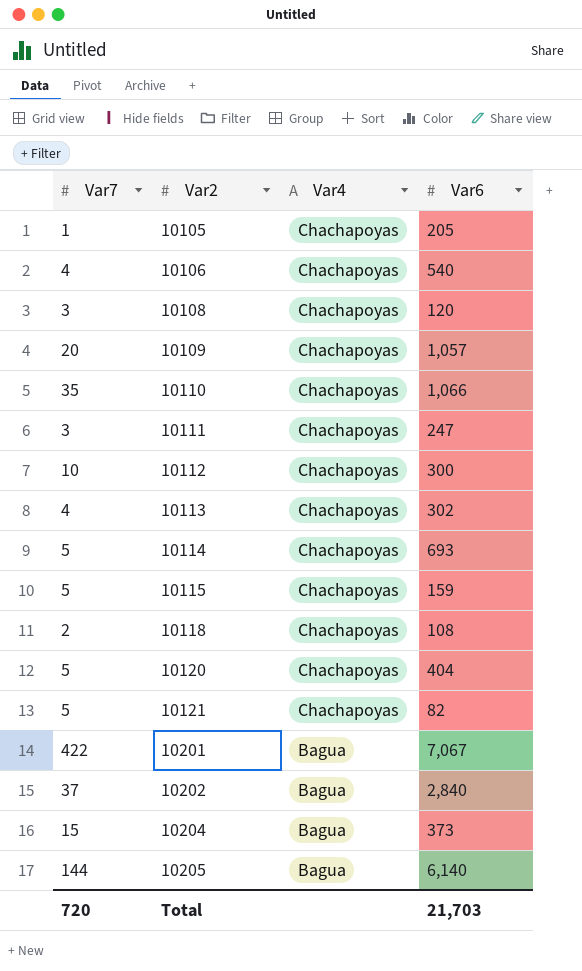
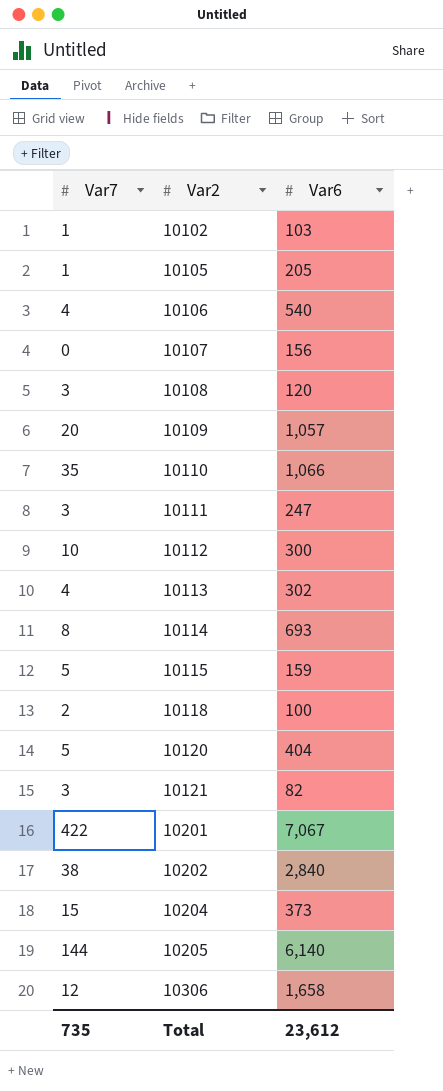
column Var4 | position: 3 -> none
row 10102: none -> 1 | 103
row 10107: none -> 0 | 156
10114 | Var7: 5 -> 8
10118 | Var6: 108 -> 100
10121 | Var7: 5 -> 3
10202 | Var7: 37 -> 38
row 10306: none -> 12 | 1,658
Total | Var7: 720 -> 735
Total | Var6: 21,703 -> 23,612

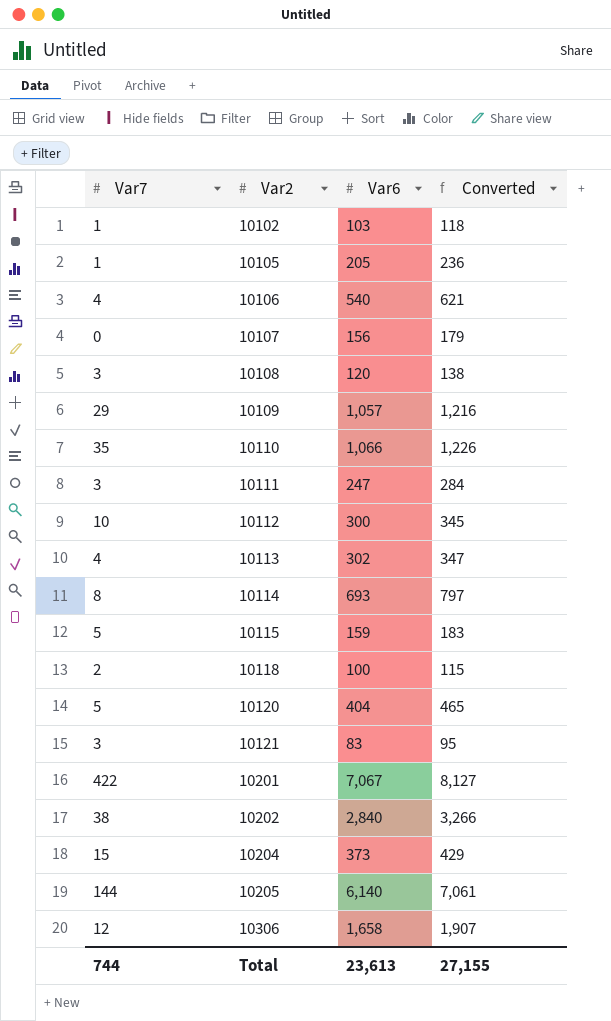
column Converted | formula: none -> [Var6] * 1.15
10109 | Var7: 20 -> 29
10121 | Var6: 82 -> 83
Total | Var7: 735 -> 744
Total | Var6: 23,612 -> 23,613

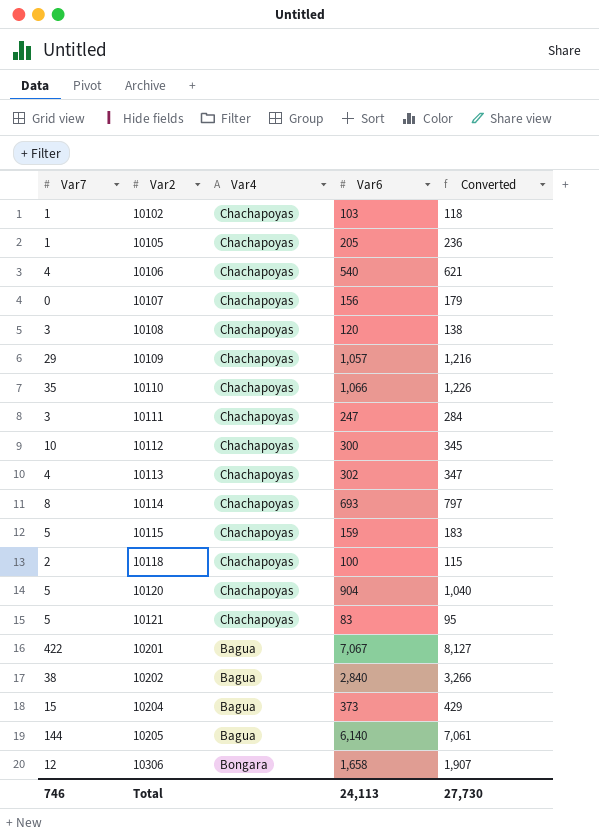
column Var4 | position: none -> 3
10120 | Var6: 404 -> 904
10120 | Converted: 465 -> 1,040
10121 | Var7: 3 -> 5
Total | Var7: 744 -> 746
Total | Var6: 23,613 -> 24,113
Total | Converted: 27,155 -> 27,730

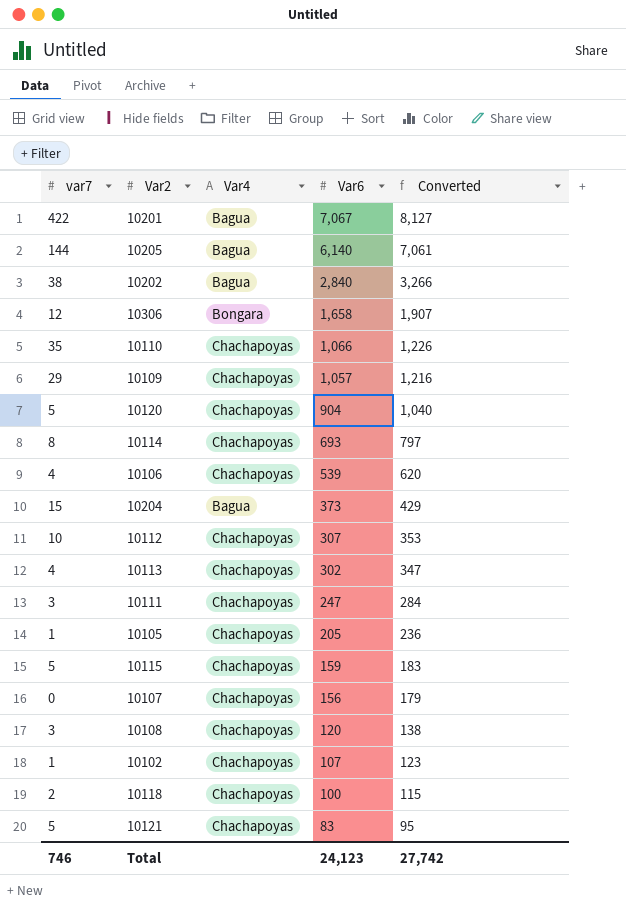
row order: Var2 ascending -> Var6 descending
column name: Var7 -> var7
10106 | Var6: 540 -> 539
10106 | Converted: 621 -> 620
10112 | Var6: 300 -> 307
10112 | Converted: 345 -> 353
10102 | Var6: 103 -> 107
10102 | Converted: 118 -> 123
Total | Var6: 24,113 -> 24,123
Total | Converted: 27,730 -> 27,742

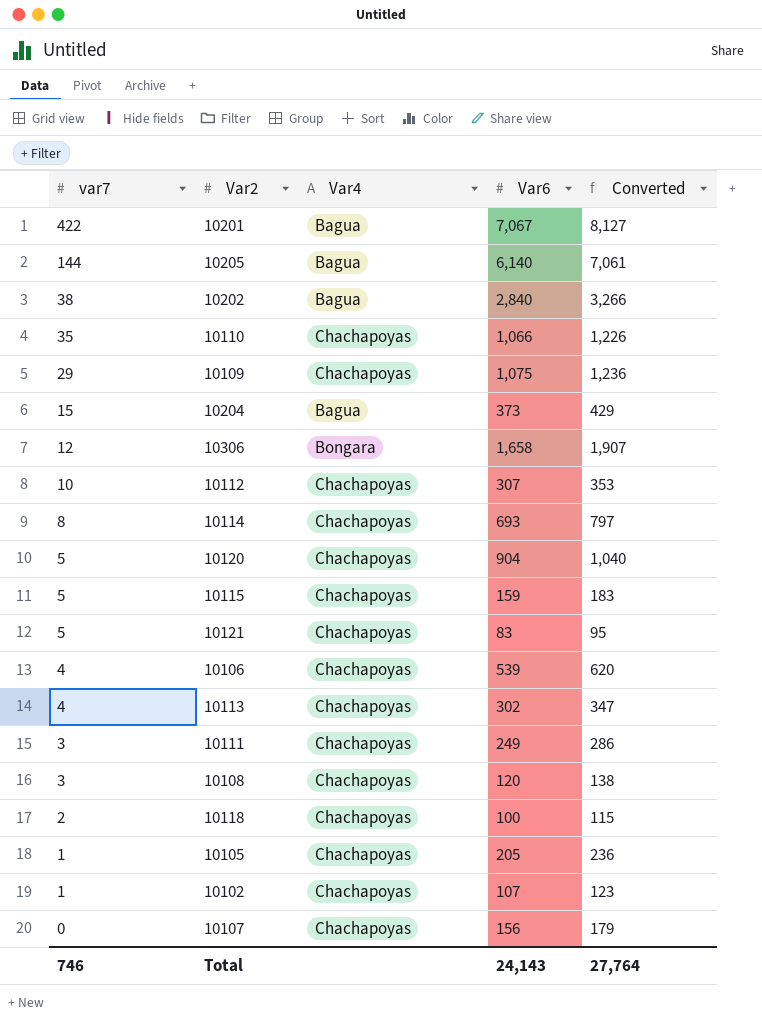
row order: Var6 descending -> var7 descending
10109 | Var6: 1,057 -> 1,075
10109 | Converted: 1,216 -> 1,236
10111 | Var6: 247 -> 249
10111 | Converted: 284 -> 286
Total | Var6: 24,123 -> 24,143
Total | Converted: 27,742 -> 27,764

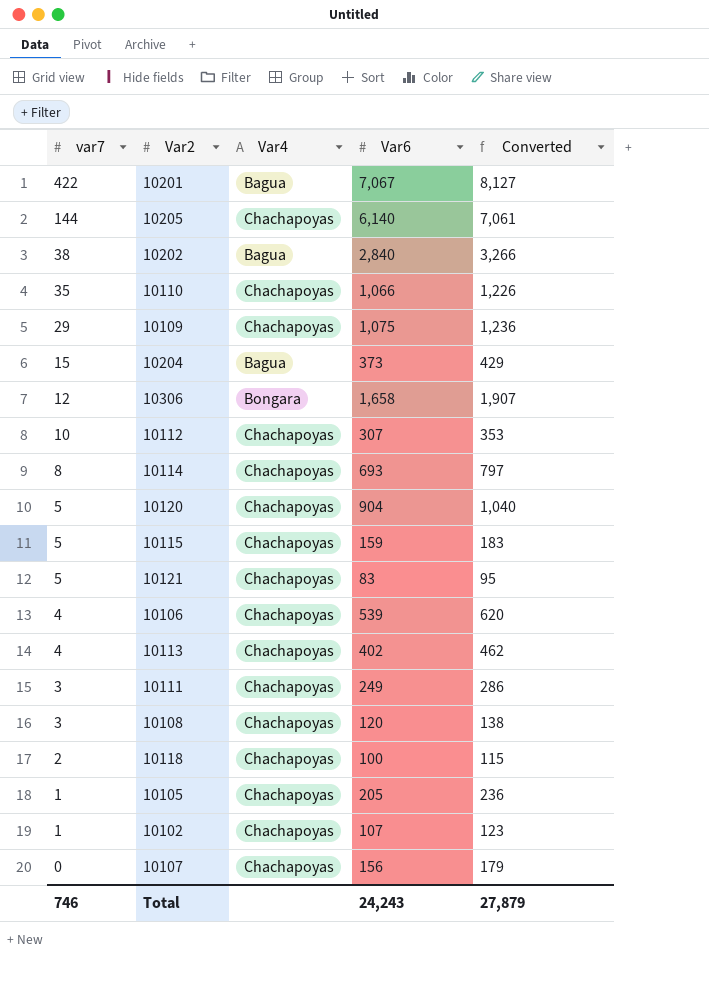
10205 | Var4: Bagua -> Chachapoyas
10113 | Var6: 302 -> 402
10113 | Converted: 347 -> 462
Total | Var6: 24,143 -> 24,243
Total | Converted: 27,764 -> 27,879

